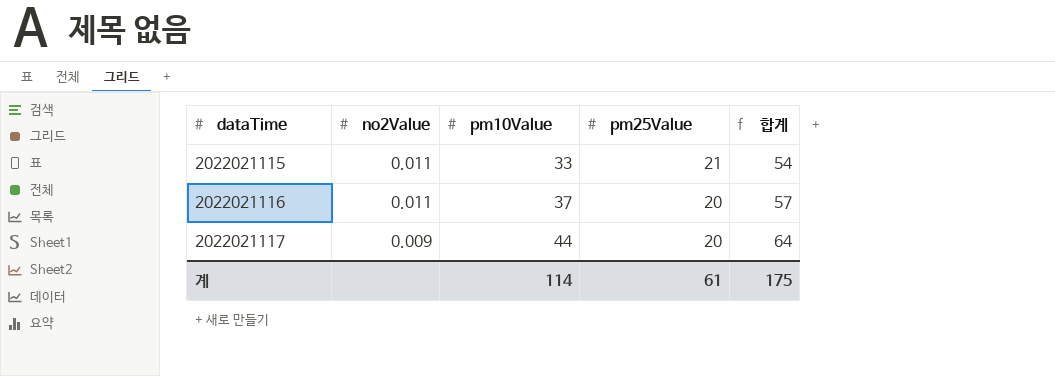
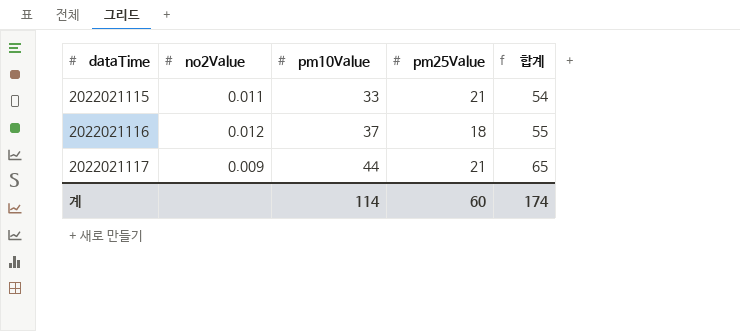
2022021116 | no2Value: 0.011 -> 0.012
2022021116 | pm25Value: 20 -> 18
2022021116 | 합계: 57 -> 55
2022021117 | pm25Value: 20 -> 21
2022021117 | 합계: 64 -> 65
계 | pm25Value: 61 -> 60
계 | 합계: 175 -> 174

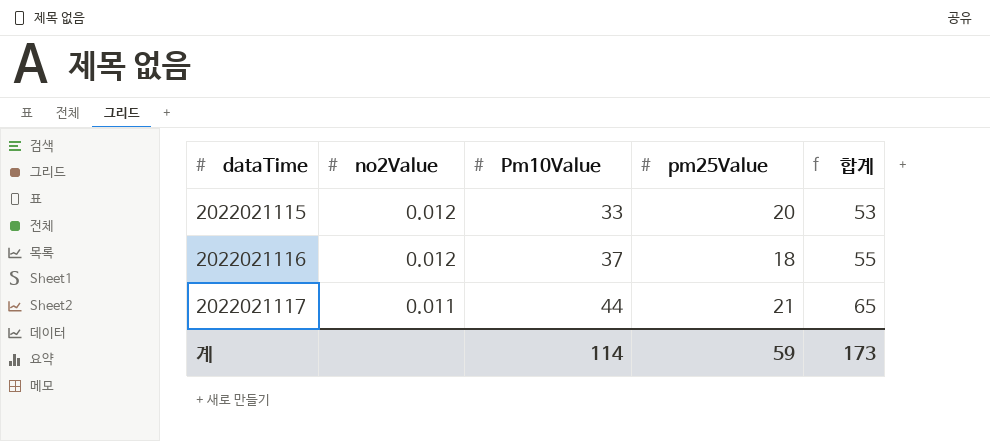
column name: pm10Value -> Pm10Value
2022021115 | no2Value: 0.011 -> 0.012
2022021115 | pm25Value: 21 -> 20
2022021115 | 합계: 54 -> 53
2022021117 | no2Value: 0.009 -> 0.011
계 | pm25Value: 60 -> 59
계 | 합계: 174 -> 173

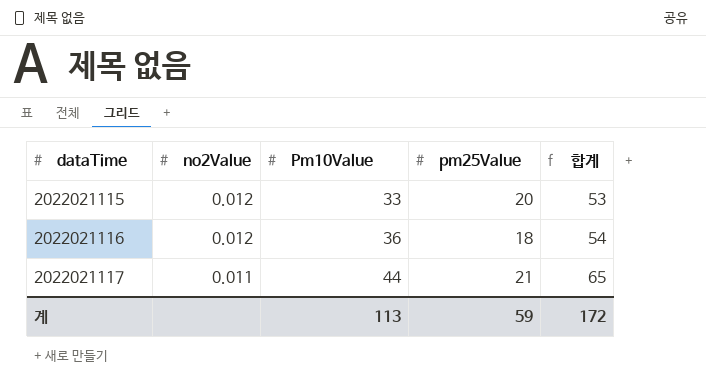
2022021116 | Pm10Value: 37 -> 36
2022021116 | 합계: 55 -> 54
계 | Pm10Value: 114 -> 113
계 | 합계: 173 -> 172

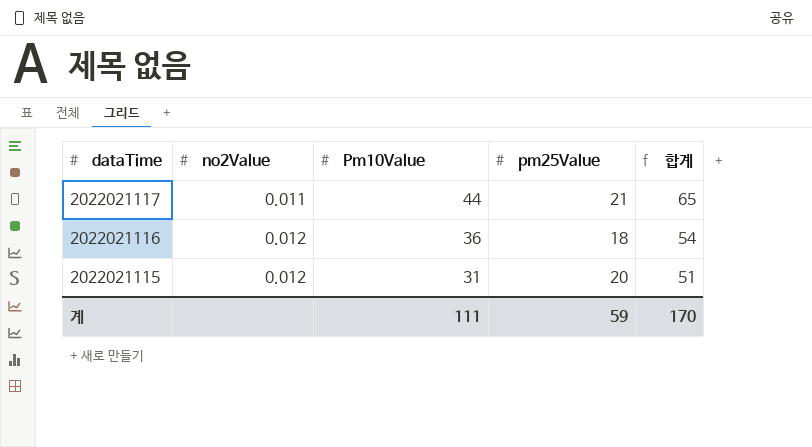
row order: dataTime ascending -> dataTime descending
2022021115 | Pm10Value: 33 -> 31
2022021115 | 합계: 53 -> 51
계 | Pm10Value: 113 -> 111
계 | 합계: 172 -> 170

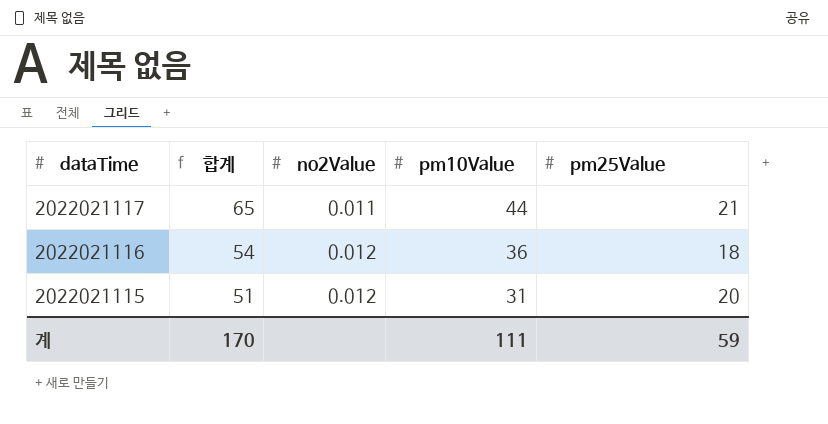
column 합계 | position: 5 -> 2
column name: Pm10Value -> pm10Value

